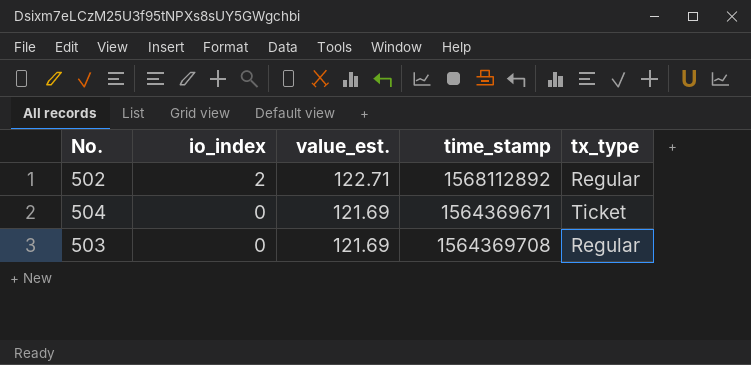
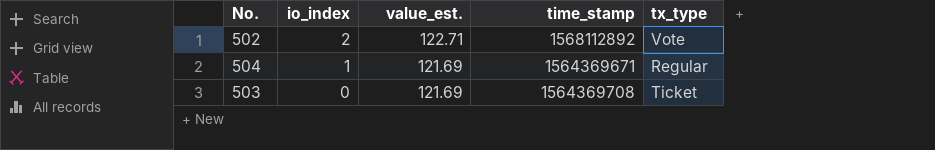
502 | tx_type: Regular -> Vote
504 | io_index: 0 -> 1
504 | tx_type: Ticket -> Regular
503 | tx_type: Regular -> Ticket

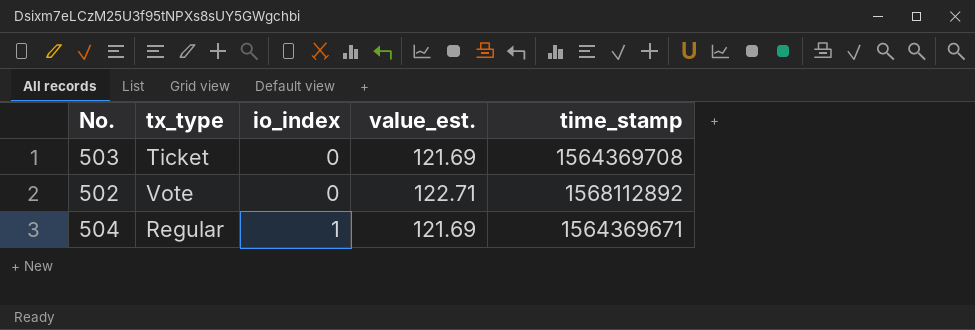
row order: io_index descending -> io_index ascending
column tx_type | position: 5 -> 2
502 | io_index: 2 -> 0

